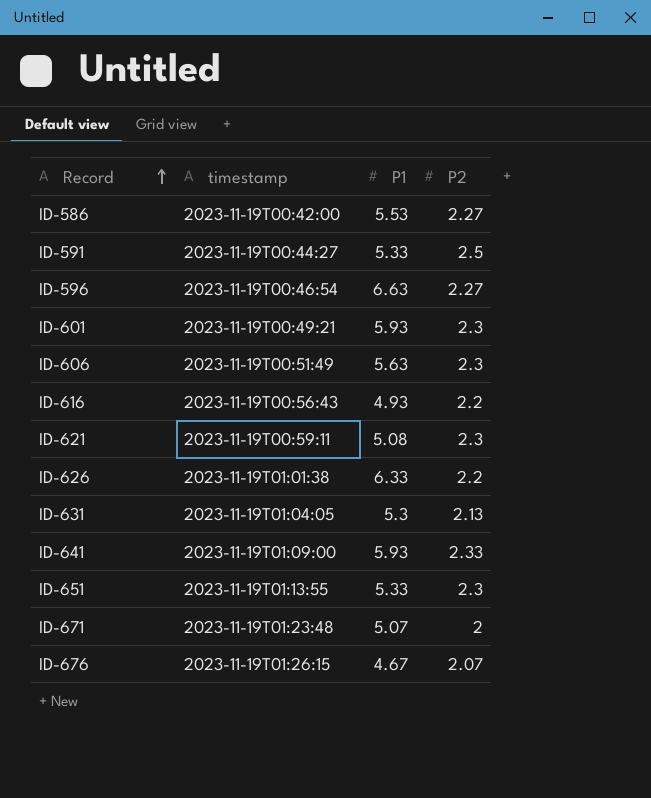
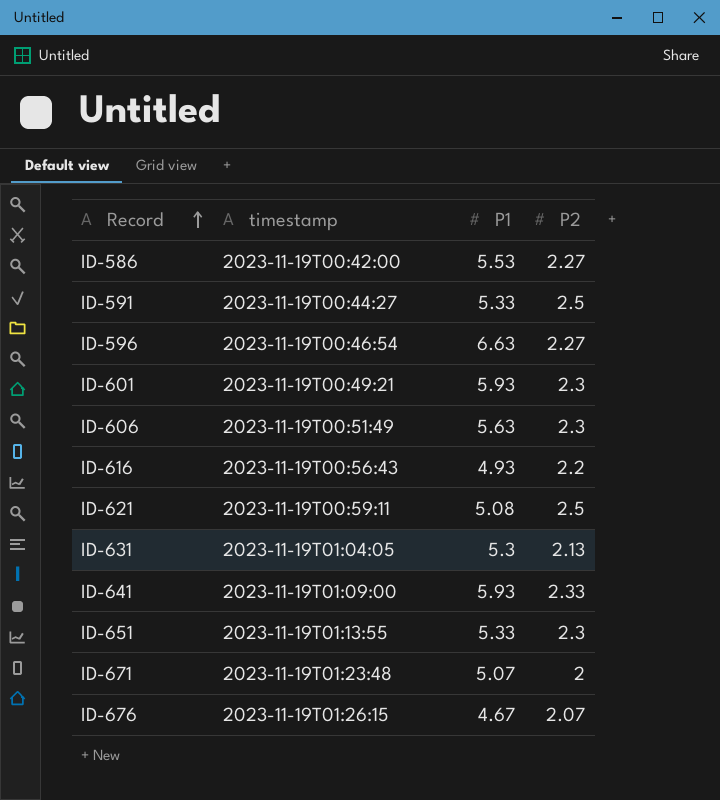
row ID-626: 2023-11-19T01:01:38 | 6.33 | 2.2 -> none
ID-621 | P2: 2.3 -> 2.5

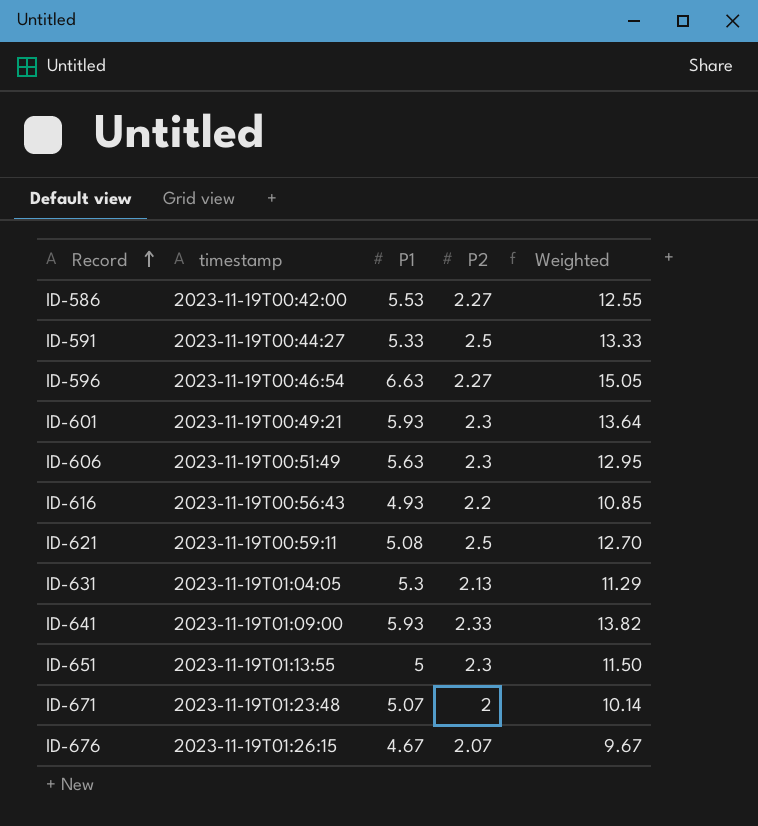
column Weighted | formula: none -> [P1] * [P2]
ID-651 | P1: 5.33 -> 5

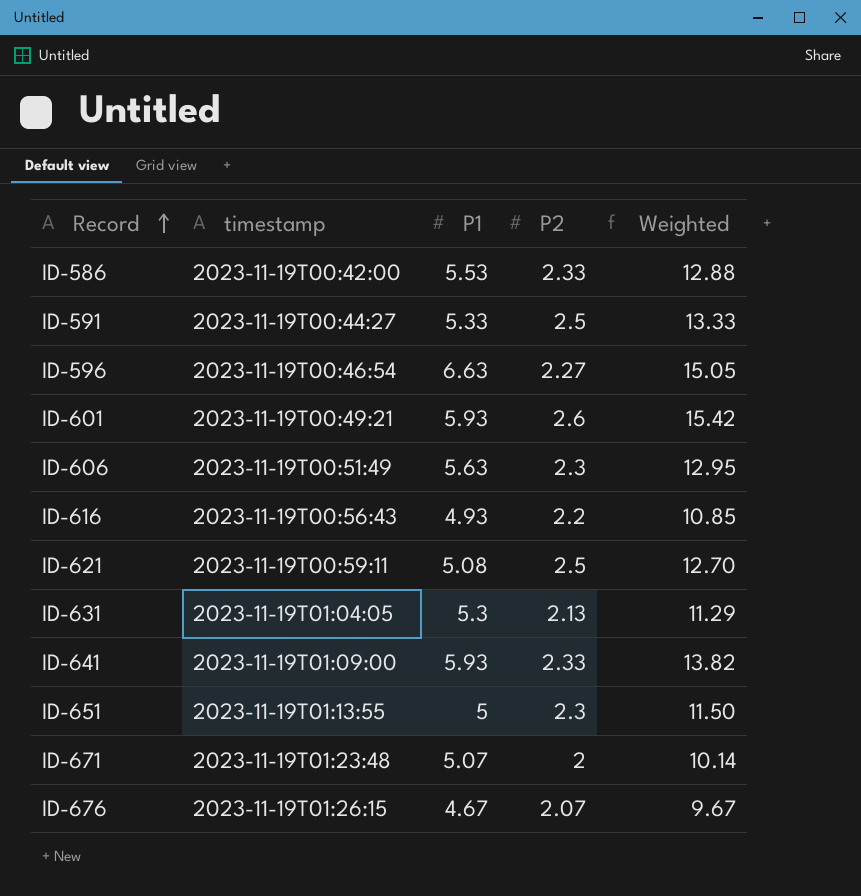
ID-586 | P2: 2.27 -> 2.33
ID-586 | Weighted: 12.55 -> 12.88
ID-601 | P2: 2.3 -> 2.6
ID-601 | Weighted: 13.64 -> 15.42

